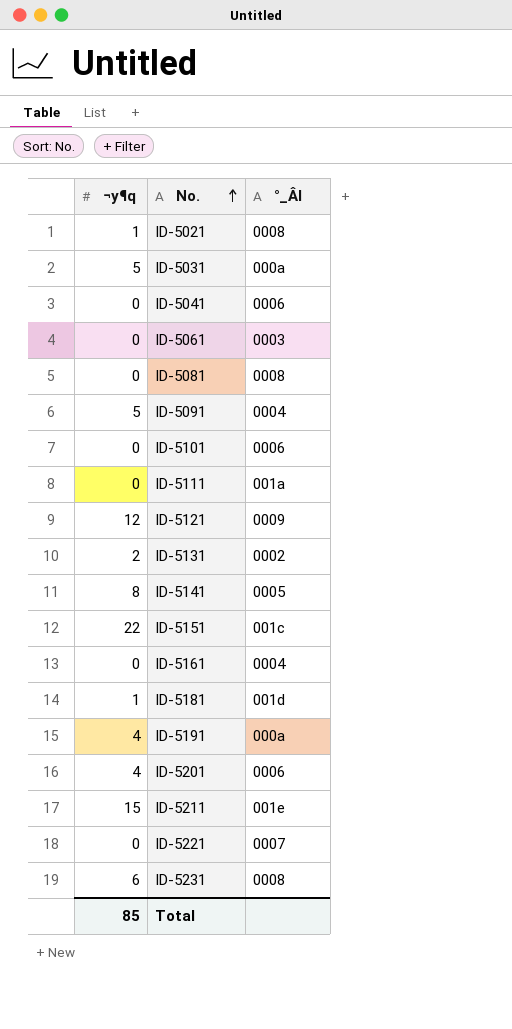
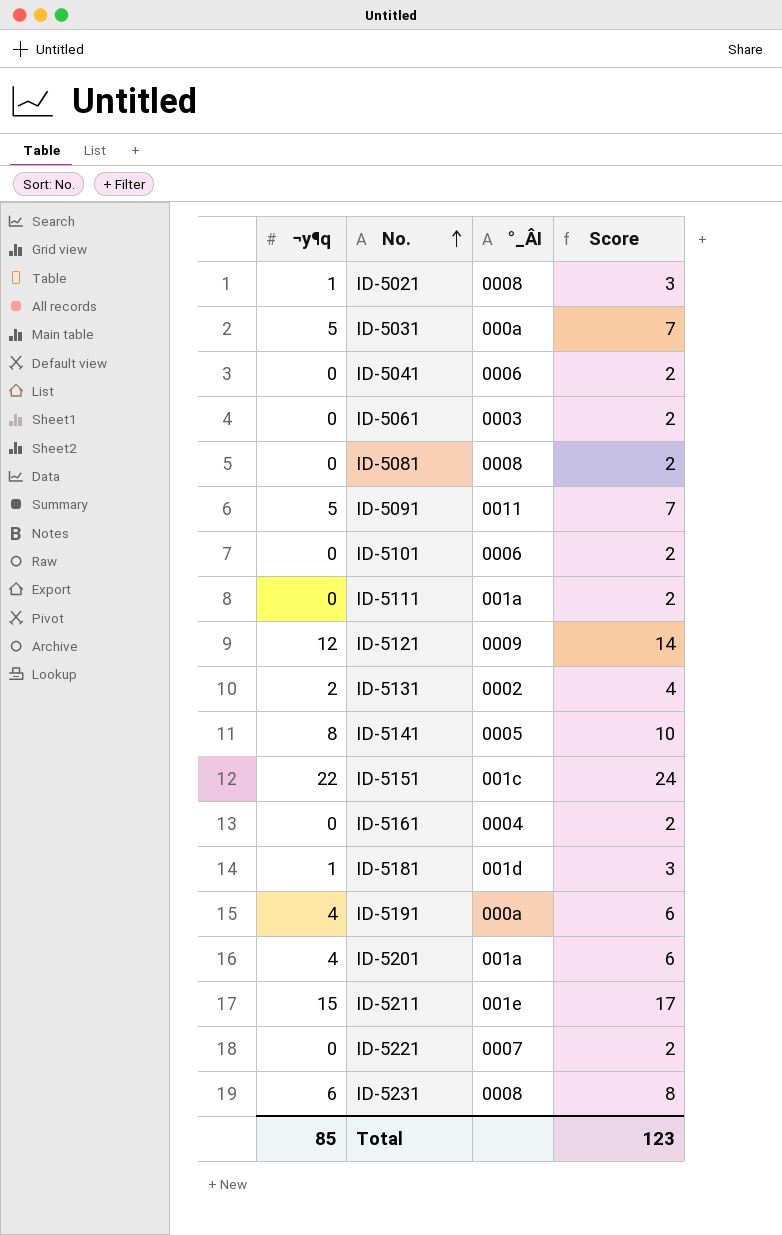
column Score | formula: none -> [¬y¶q] + 2
ID-5091 | °_ÂI: 0004 -> 0011
ID-5201 | °_ÂI: 0006 -> 001a

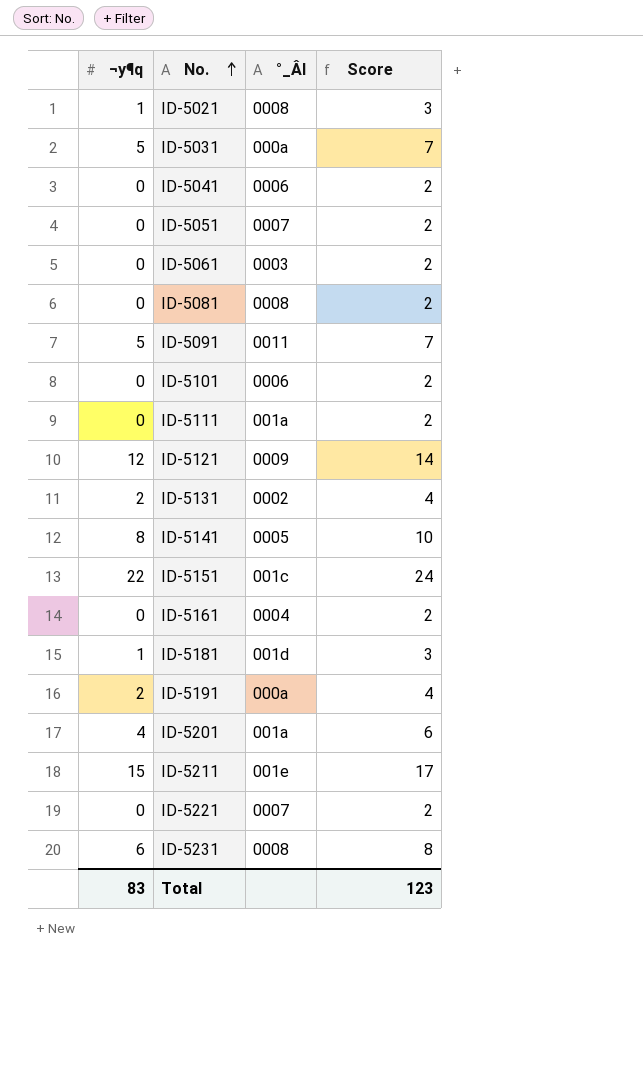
row ID-5051: none -> 0 | 0007 | 2
ID-5191 | ¬y¶q: 4 -> 2
ID-5191 | Score: 6 -> 4
Total | ¬y¶q: 85 -> 83

